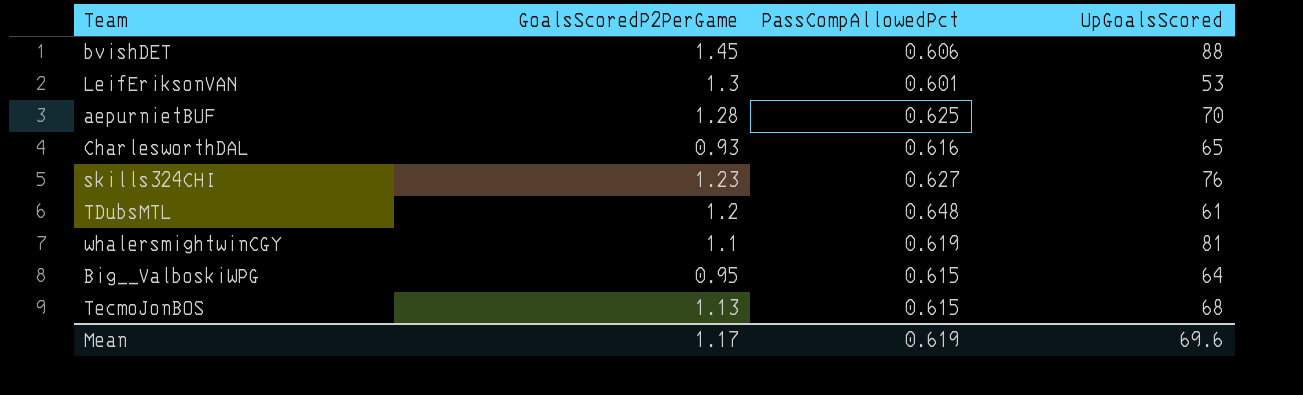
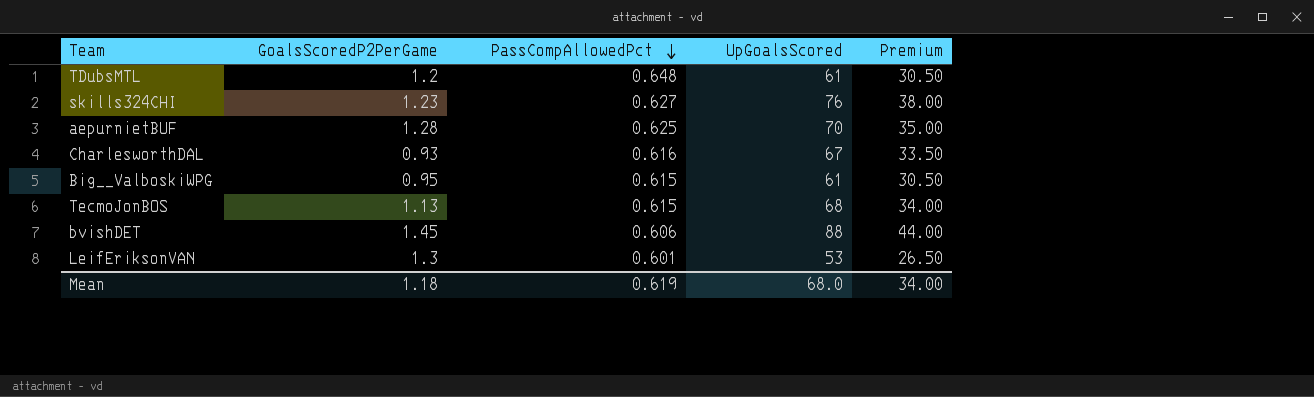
row order: none -> PassCompAllowedPct descending
column Premium | formula: none -> [UpGoalsScored] * 0.5
row whalersmightwinCGY: 1.1 | 0.619 | 81 -> none
CharlesworthDAL | UpGoalsScored: 65 -> 67
Big__ValboskiWPG | UpGoalsScored: 64 -> 61
Mean | GoalsScoredP2PerGame: 1.17 -> 1.18
Mean | UpGoalsScored: 69.6 -> 68.0

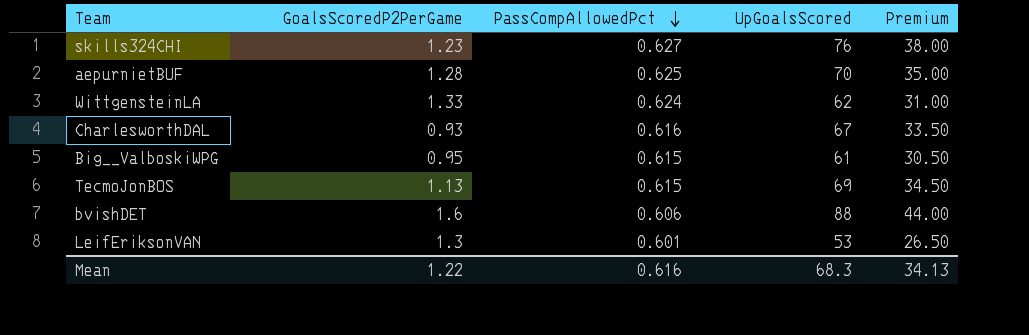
row TDubsMTL: 1.2 | 0.648 | 61 | 30.50 -> none
row WittgensteinLA: none -> 1.33 | 0.624 | 62 | 31.00
TecmoJonBOS | UpGoalsScored: 68 -> 69
TecmoJonBOS | Premium: 34.00 -> 34.50
bvishDET | GoalsScoredP2PerGame: 1.45 -> 1.6
Mean | GoalsScoredP2PerGame: 1.18 -> 1.22
Mean | PassCompAllowedPct: 0.619 -> 0.616
Mean | UpGoalsScored: 68.0 -> 68.3
Mean | Premium: 34.00 -> 34.13

